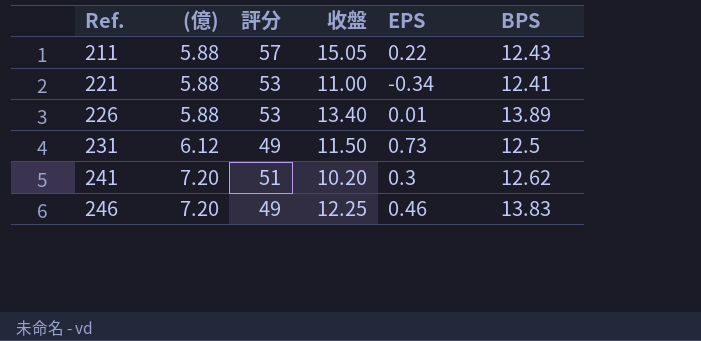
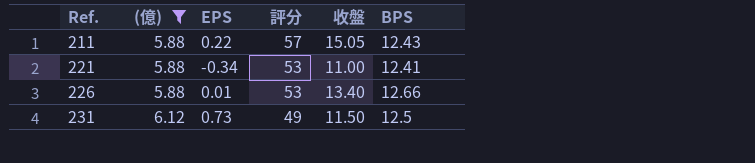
filter: none -> (億) != 7.20
column EPS | position: 5 -> 3
226 | BPS: 13.89 -> 12.66

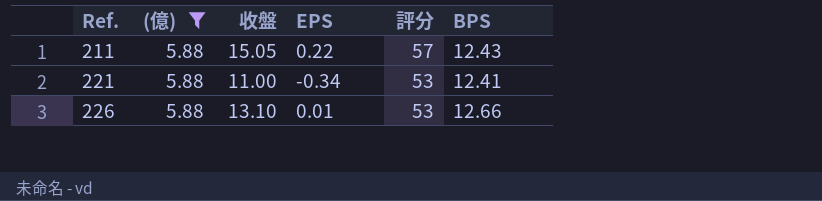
column 收盤 | position: 5 -> 3
row 231: 6.12 | 0.73 | 49 | 11.50 | 12.5 -> none
226 | 收盤: 13.40 -> 13.10

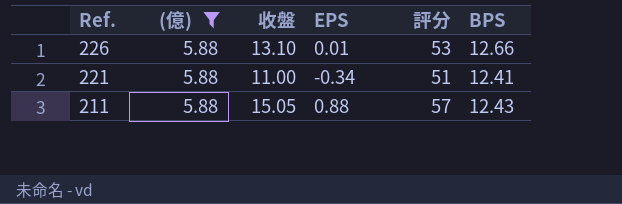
row order: Ref. ascending -> Ref. descending
221 | 評分: 53 -> 51
211 | EPS: 0.22 -> 0.88

